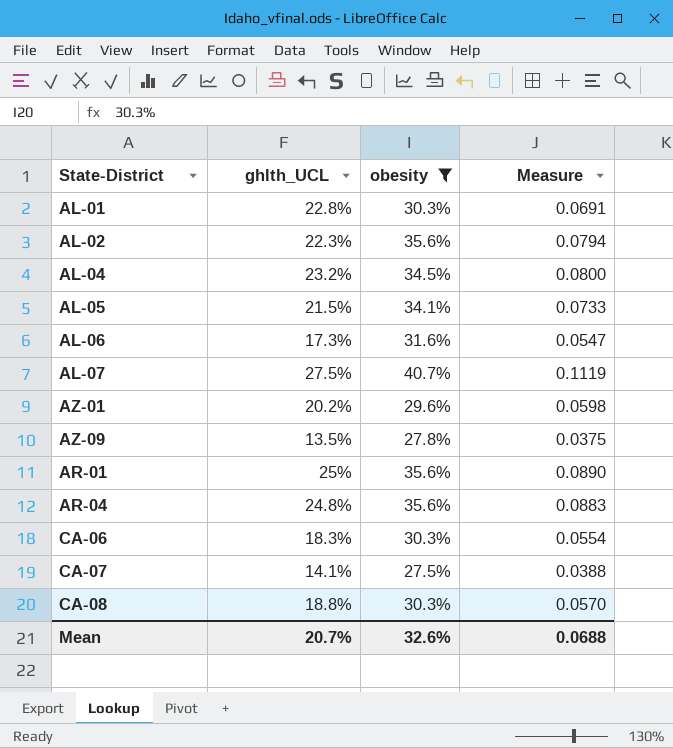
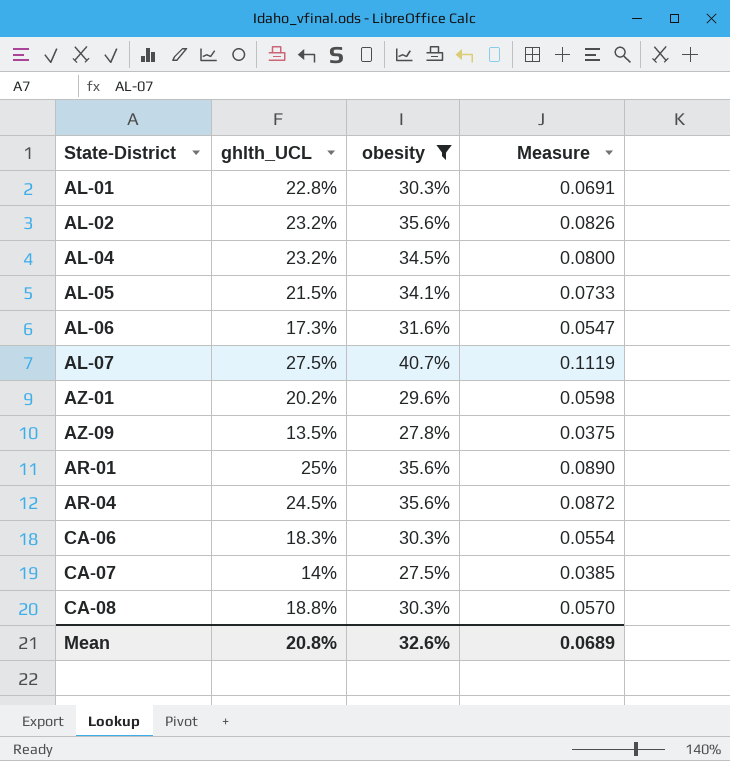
AL-02 | ghlth_UCL: 22.3% -> 23.2%
AL-02 | Measure: 0.0794 -> 0.0826
AR-04 | ghlth_UCL: 24.8% -> 24.5%
AR-04 | Measure: 0.0883 -> 0.0872
CA-07 | ghlth_UCL: 14.1% -> 14%
CA-07 | Measure: 0.0388 -> 0.0385
Mean | ghlth_UCL: 20.7% -> 20.8%
Mean | Measure: 0.0688 -> 0.0689

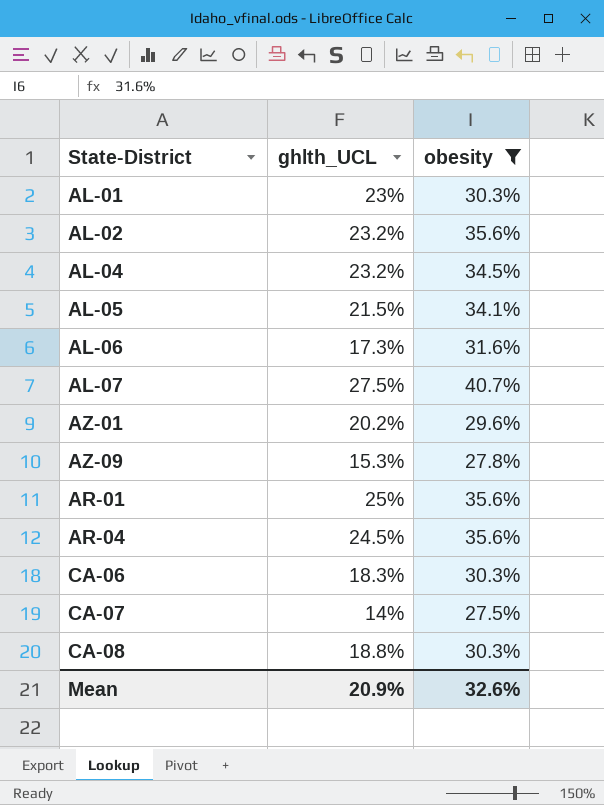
column Measure | formula: [ghlth_UCL] * [obesity] -> none
AL-01 | ghlth_UCL: 22.8% -> 23%
AZ-09 | ghlth_UCL: 13.5% -> 15.3%
Mean | ghlth_UCL: 20.8% -> 20.9%

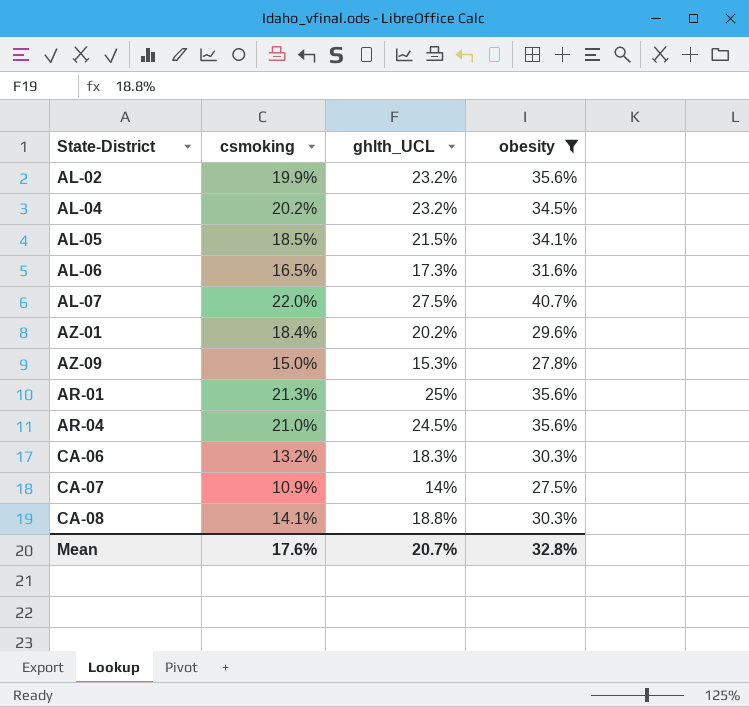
column csmoking | position: none -> 2
row AL-01: 23% | 30.3% -> none
Mean | ghlth_UCL: 20.9% -> 20.7%
Mean | obesity: 32.6% -> 32.8%

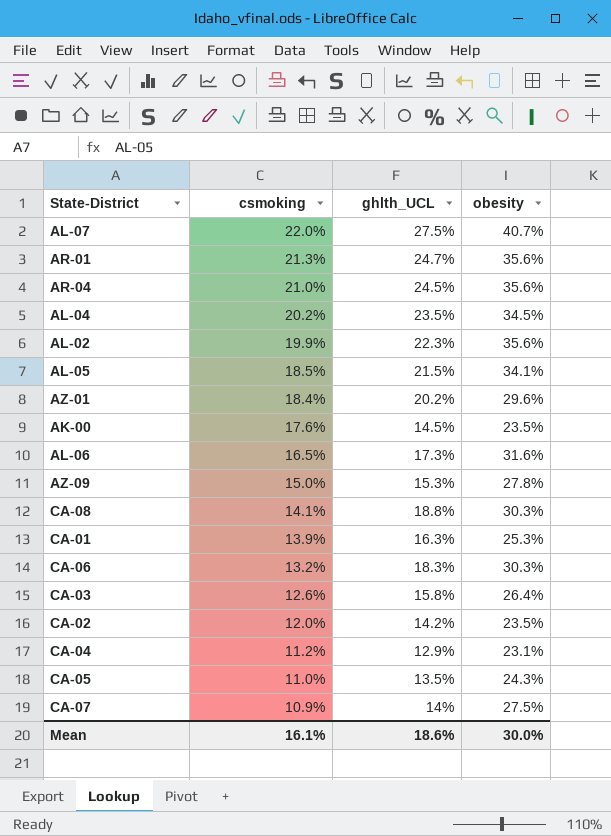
filter: obesity >= 27.5% -> none
row order: none -> csmoking descending
AR-01 | ghlth_UCL: 25% -> 24.7%
AL-04 | ghlth_UCL: 23.2% -> 23.5%
AL-02 | ghlth_UCL: 23.2% -> 22.3%
Mean | csmoking: 17.6% -> 16.1%
Mean | ghlth_UCL: 20.7% -> 18.6%
Mean | obesity: 32.8% -> 30.0%

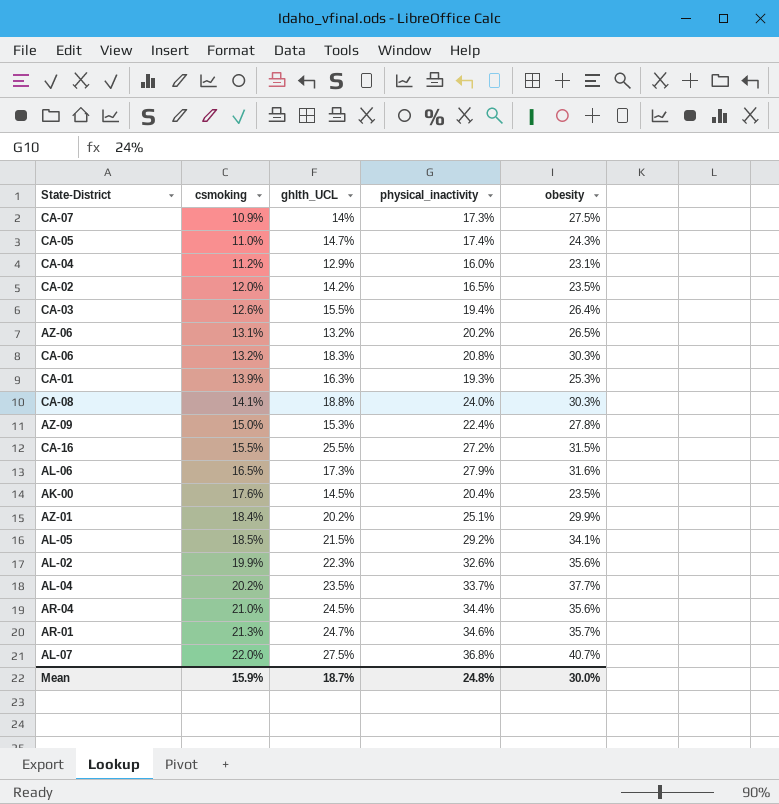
row order: csmoking descending -> csmoking ascending
column physical_inactivity | position: none -> 4
CA-05 | ghlth_UCL: 13.5% -> 14.7%
CA-03 | ghlth_UCL: 15.8% -> 15.5%
row AZ-06: none -> 13.1% | 13.2% | 20.2% | 26.5%
row CA-16: none -> 15.5% | 25.5% | 27.2% | 31.5%
AZ-01 | obesity: 29.6% -> 29.9%
AL-04 | obesity: 34.5% -> 37.7%
AR-01 | obesity: 35.6% -> 35.7%
Mean | csmoking: 16.1% -> 15.9%
Mean | ghlth_UCL: 18.6% -> 18.7%

